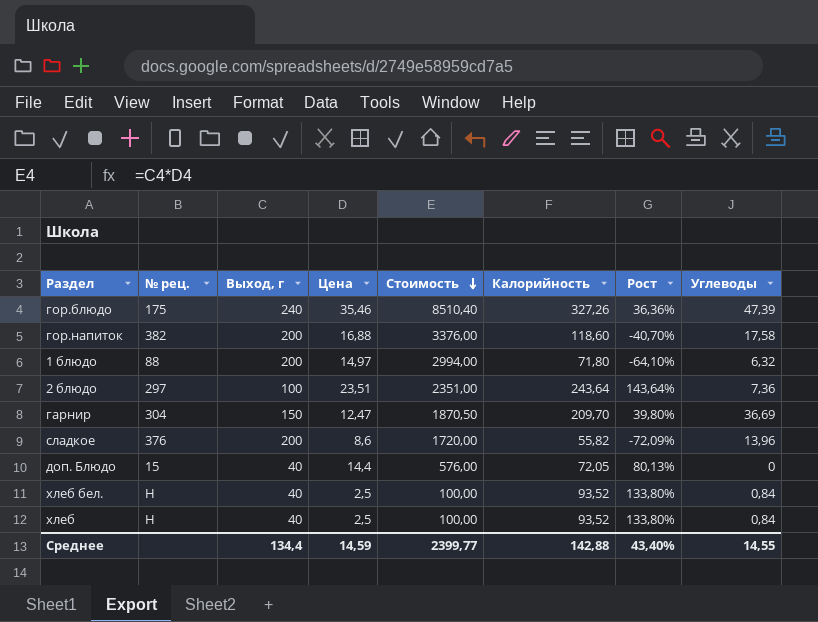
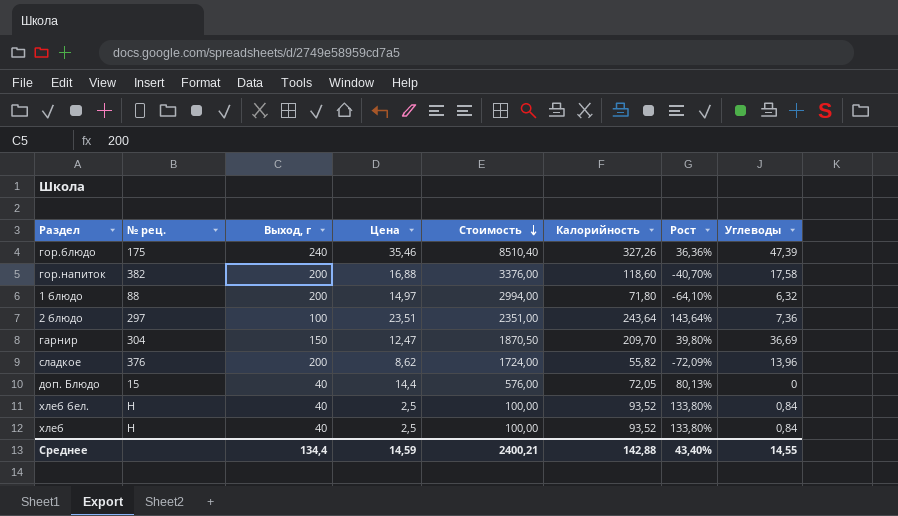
сладкое | Цена: 8,6 -> 8,62
сладкое | Стоимость: 1720,00 -> 1724,00
Среднее | Стоимость: 2399,77 -> 2400,21

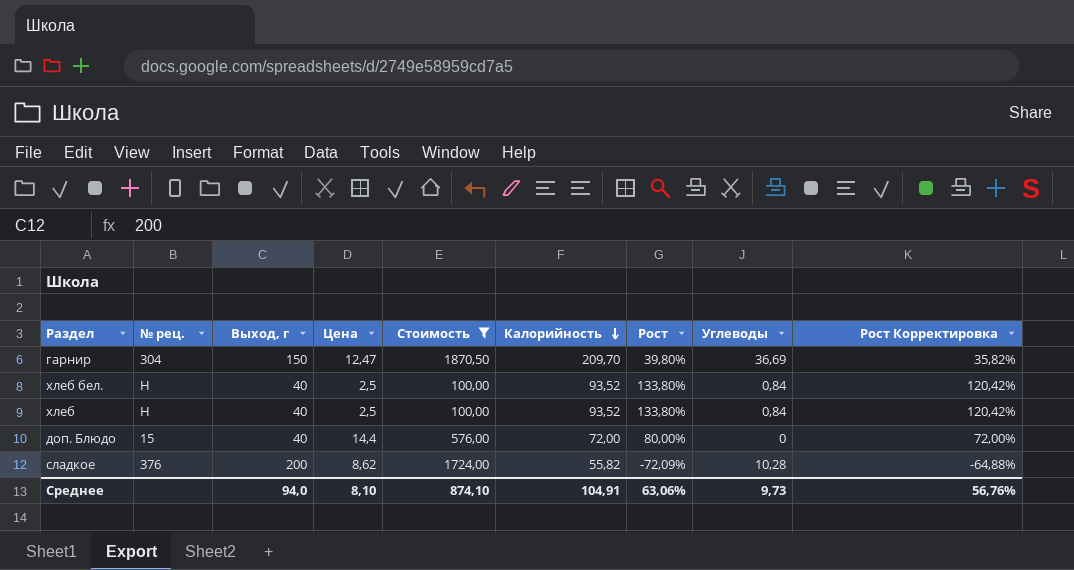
filter: none -> Стоимость <= 1870,50
row order: Стоимость descending -> Калорийность descending
column Рост Корректировка | formula: none -> [Рост] * 0,9
доп. Блюдо | Калорийность: 72,05 -> 72,00
доп. Блюдо | Рост: 80,13% -> 80,00%
сладкое | Углеводы: 13,96 -> 10,28
Среднее | Выход, г: 134,4 -> 94,0
Среднее | Цена: 14,59 -> 8,10
Среднее | Стоимость: 2400,21 -> 874,10
Среднее | Калорийность: 142,88 -> 104,91
Среднее | Рост: 43,40% -> 63,06%
Среднее | Углеводы: 14,55 -> 9,73

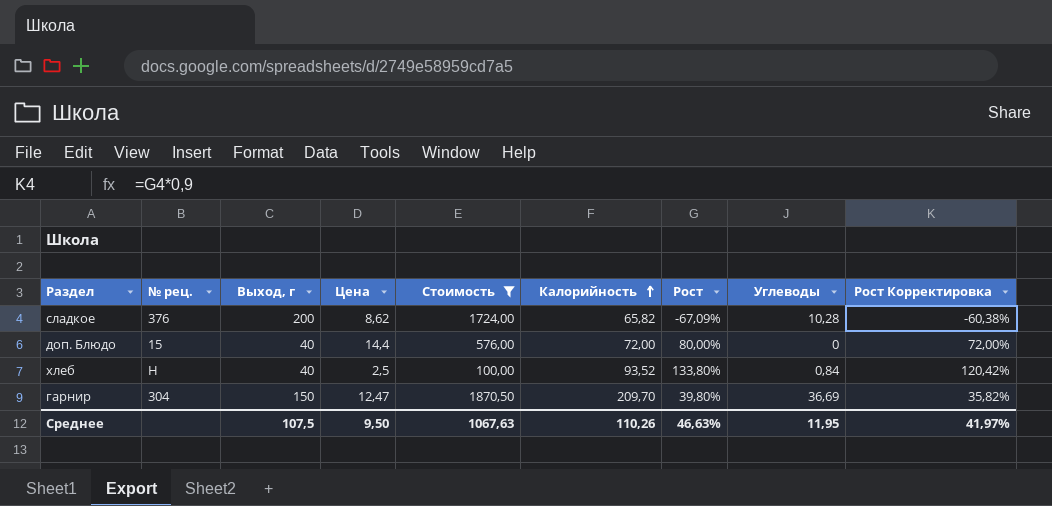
row order: Калорийность descending -> Калорийность ascending
row хлеб бел.: Н | 40 | 2,5 | 100,00 | 93,52 | 133,80% | 0,84 | 120,42% -> none
сладкое | Калорийность: 55,82 -> 65,82
сладкое | Рост: -72,09% -> -67,09%
сладкое | Рост Корректировка: -64,88% -> -60,38%
Среднее | Выход, г: 94,0 -> 107,5
Среднее | Цена: 8,10 -> 9,50
Среднее | Стоимость: 874,10 -> 1067,63
Среднее | Калорийность: 104,91 -> 110,26
Среднее | Рост: 63,06% -> 46,63%
Среднее | Углеводы: 9,73 -> 11,95
Среднее | Рост Корректировка: 56,76% -> 41,97%

